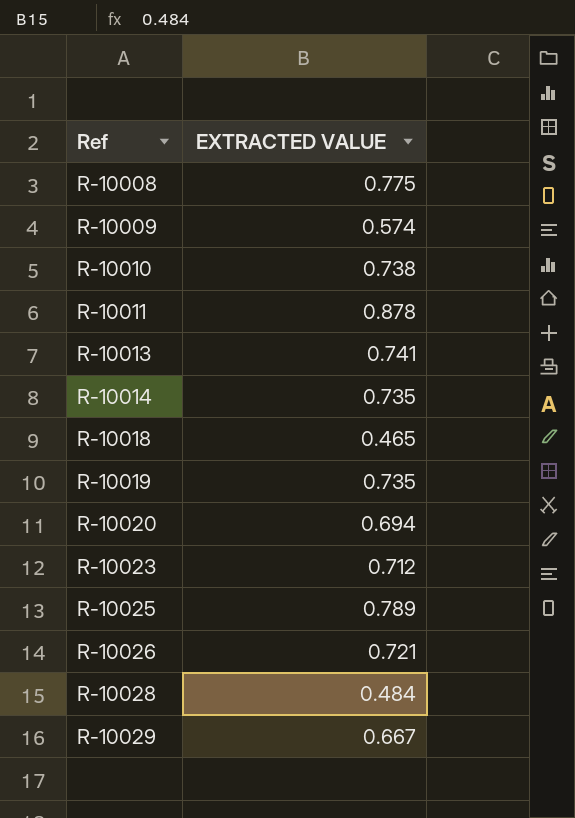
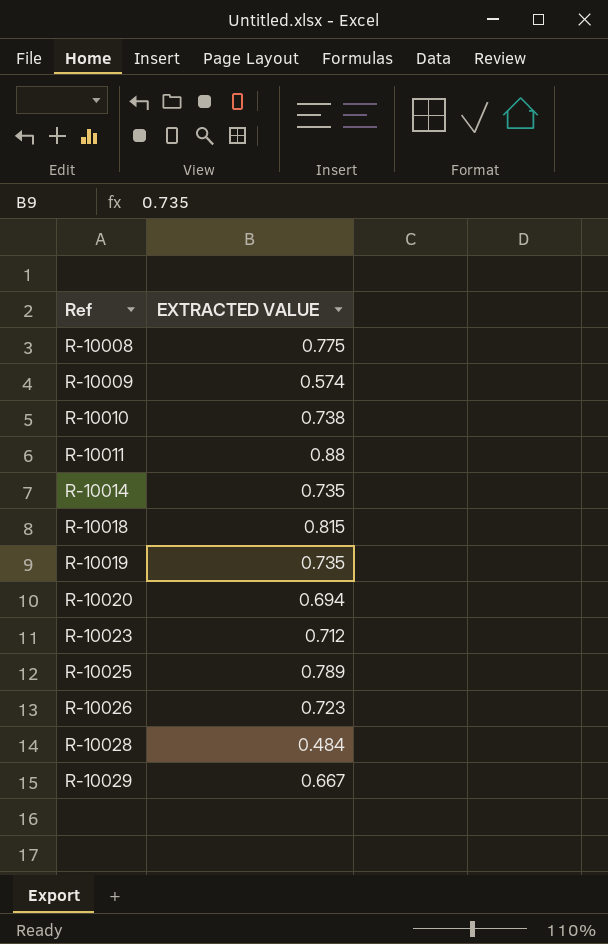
row R-10013: 0.741 -> none
R-10011 | EXTRACTED VALUE: 0.878 -> 0.88
R-10018 | EXTRACTED VALUE: 0.465 -> 0.815
R-10026 | EXTRACTED VALUE: 0.721 -> 0.723

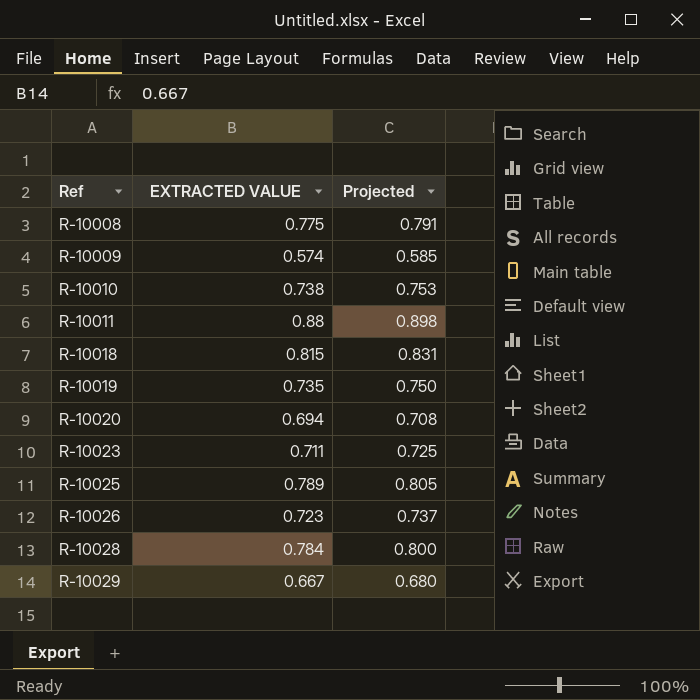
column Projected | formula: none -> [EXTRACTED VALUE] * 1.02
row R-10014: 0.735 -> none
R-10023 | EXTRACTED VALUE: 0.712 -> 0.711
R-10028 | EXTRACTED VALUE: 0.484 -> 0.784

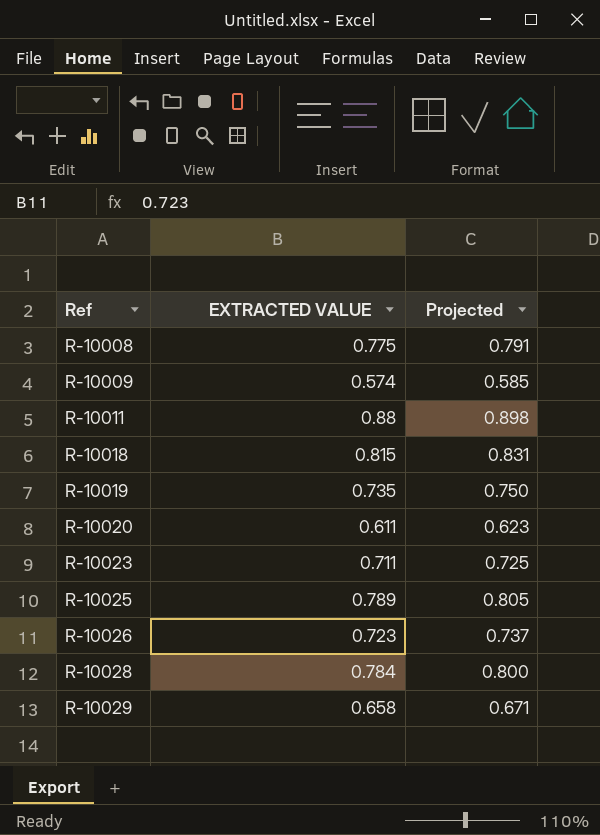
row R-10010: 0.738 | 0.753 -> none
R-10020 | EXTRACTED VALUE: 0.694 -> 0.611
R-10020 | Projected: 0.708 -> 0.623
R-10029 | EXTRACTED VALUE: 0.667 -> 0.658
R-10029 | Projected: 0.680 -> 0.671

